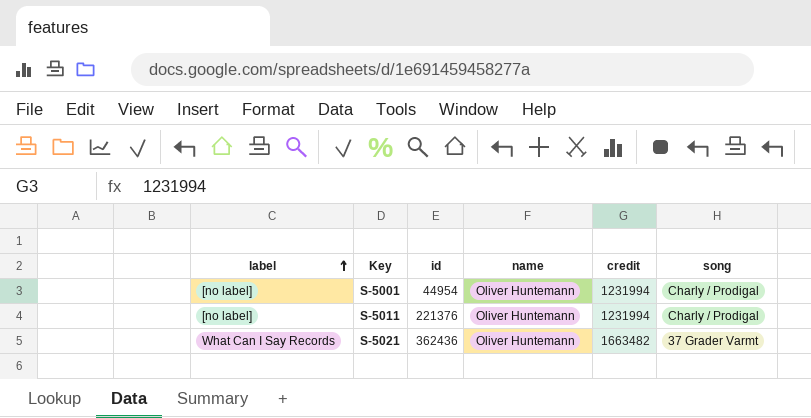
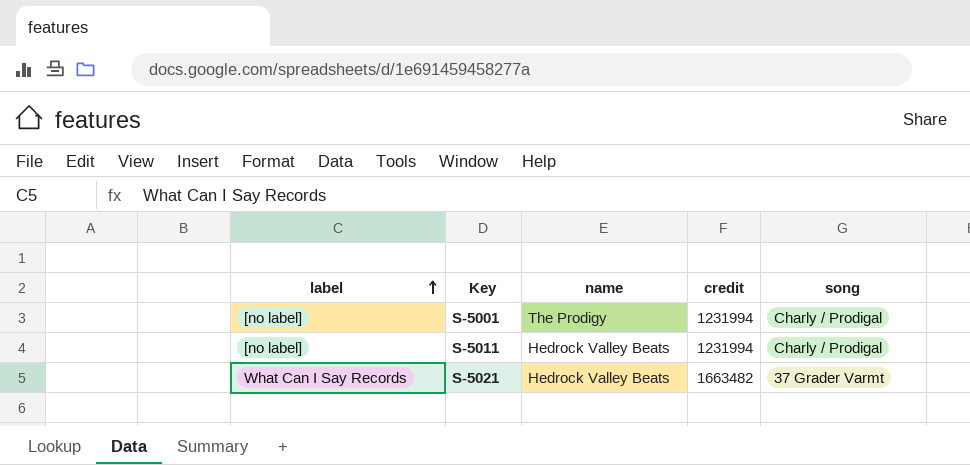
column id | position: 3 -> none
S-5001 | name: Oliver Huntemann -> The Prodigy
S-5011 | name: Oliver Huntemann -> Hedrock Valley Beats
S-5021 | name: Oliver Huntemann -> Hedrock Valley Beats

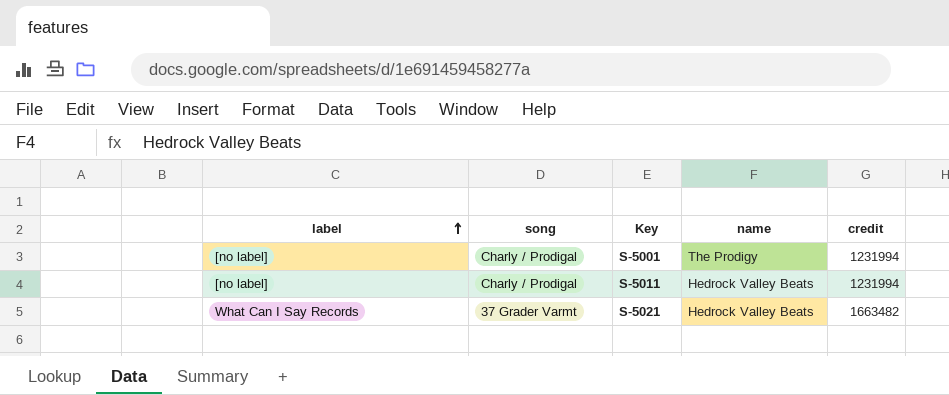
column song | position: 5 -> 2

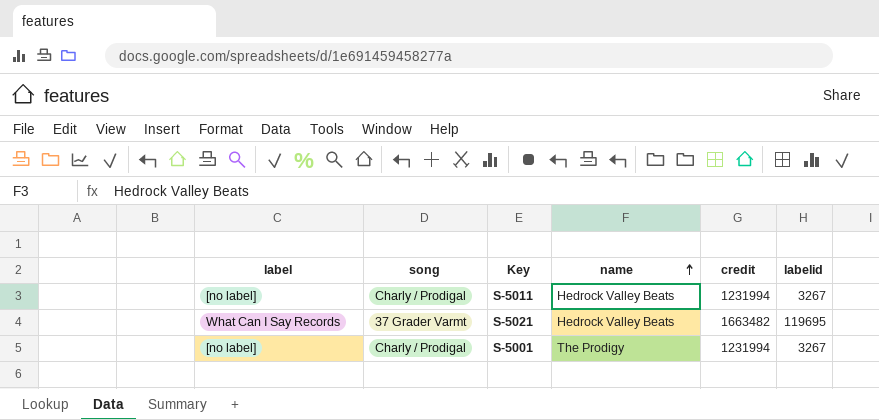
row order: label ascending -> name ascending
column labelid | position: none -> 6

